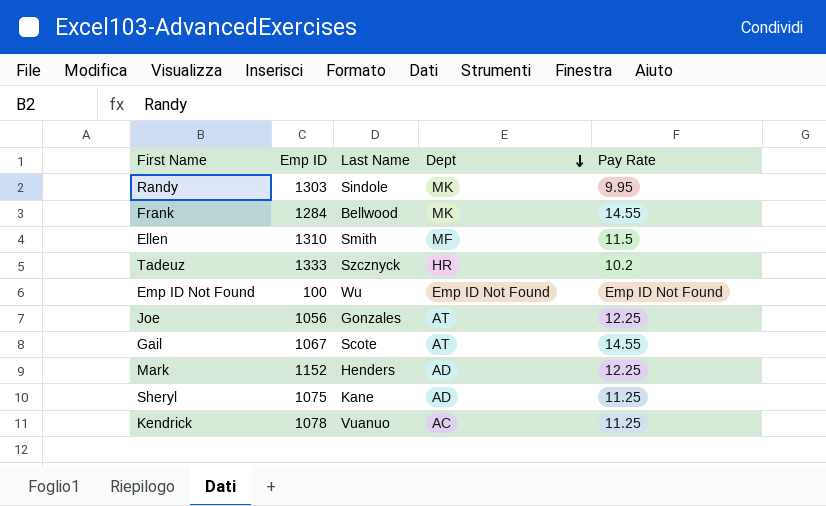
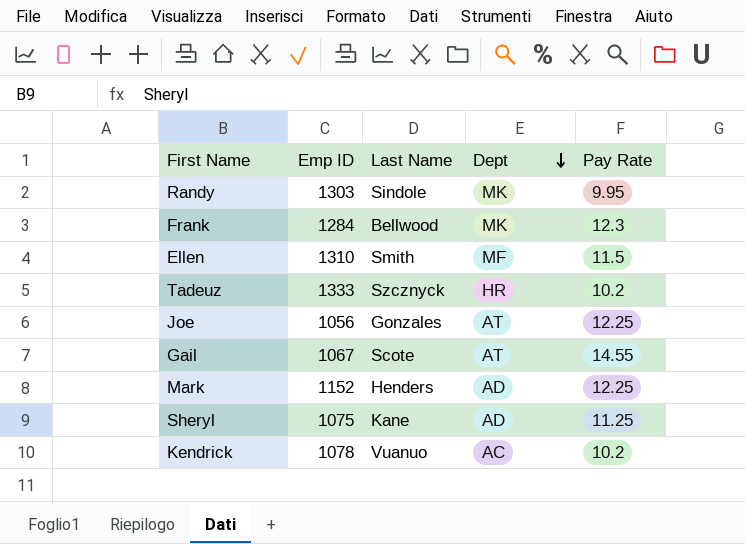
row Emp ID Not Found: 100 | Wu | Emp ID Not Found | Emp ID Not Found -> none
Frank | Pay Rate: 14.55 -> 12.3
Kendrick | Pay Rate: 11.25 -> 10.2

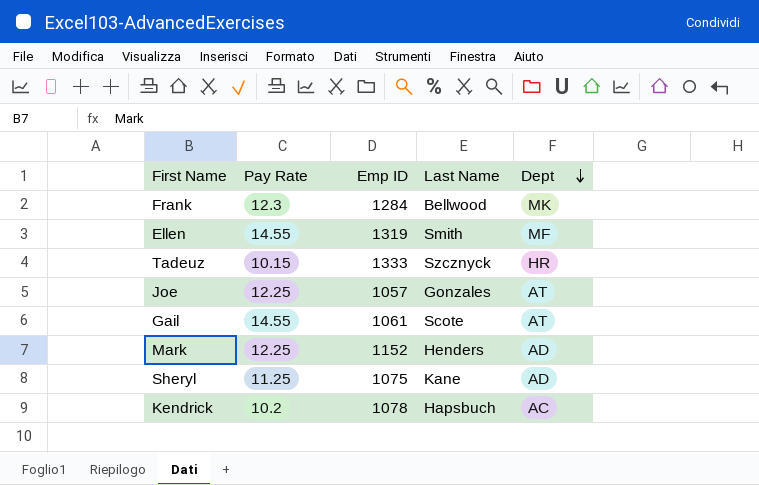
column Pay Rate | position: 5 -> 2
row Randy: 1303 | Sindole | MK | 9.95 -> none
Ellen | Pay Rate: 11.5 -> 14.55
Ellen | Emp ID: 1310 -> 1319
Tadeuz | Pay Rate: 10.2 -> 10.15
Joe | Emp ID: 1056 -> 1057
Gail | Emp ID: 1067 -> 1061
Kendrick | Last Name: Vuanuo -> Hapsbuch

